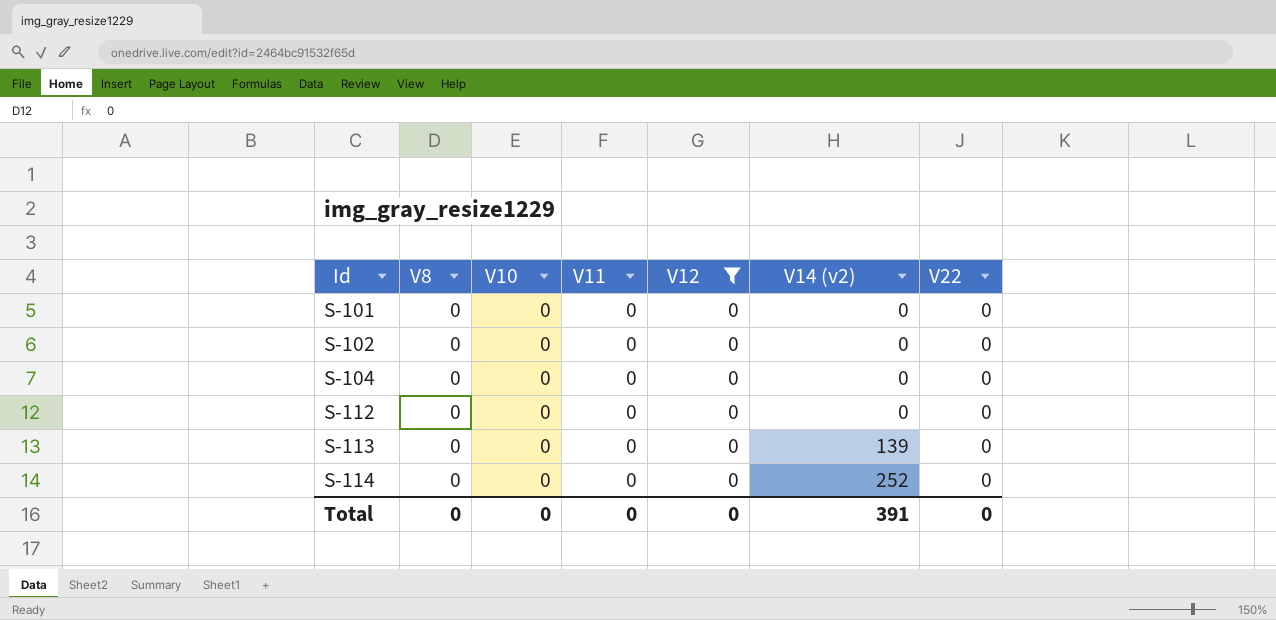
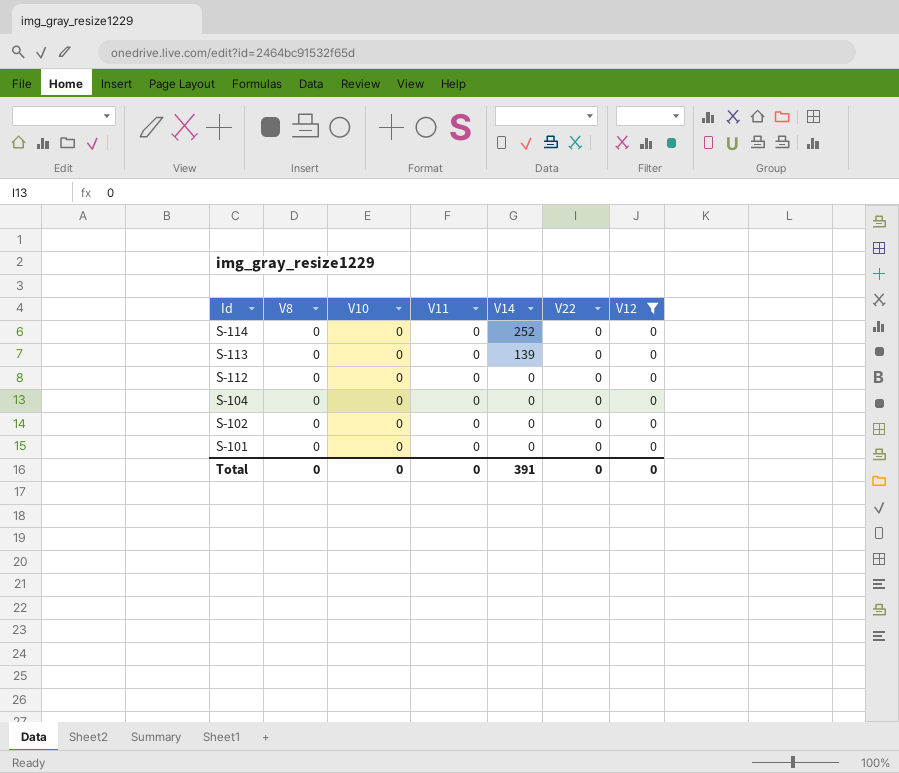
row order: Id ascending -> Id descending
column name: V14 (v2) -> V14
column V12 | position: 5 -> 7

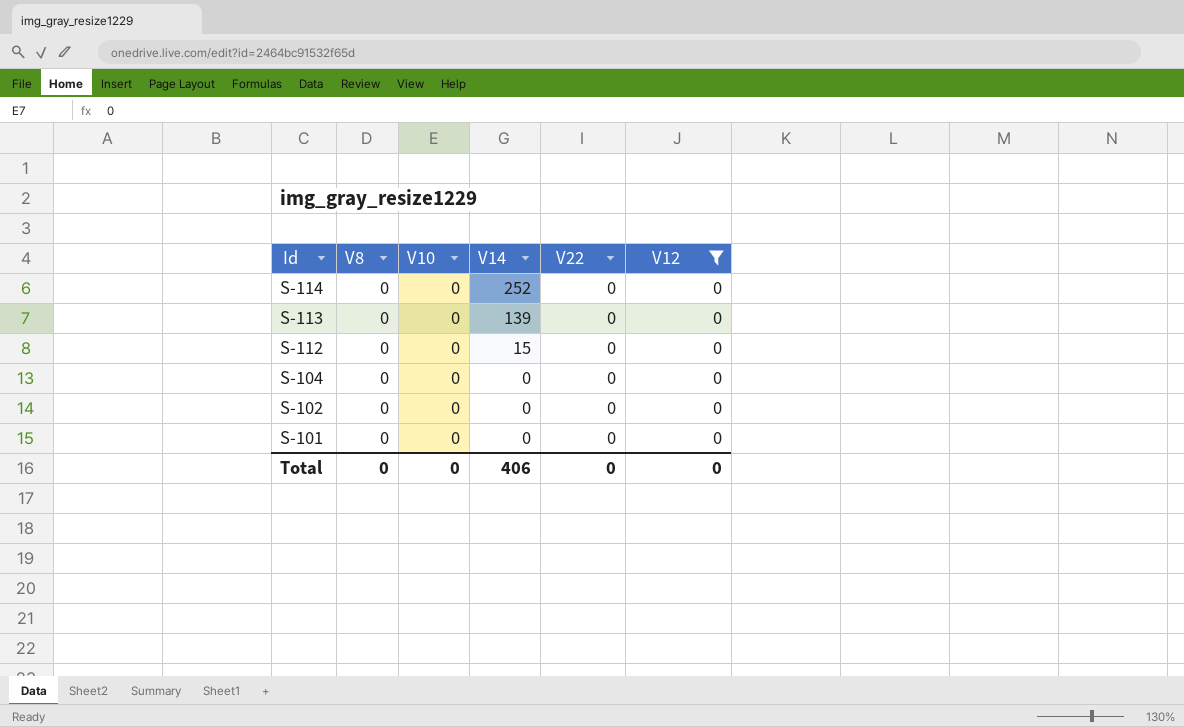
column V11 | position: 4 -> none
S-112 | V14: 0 -> 15
Total | V14: 391 -> 406

